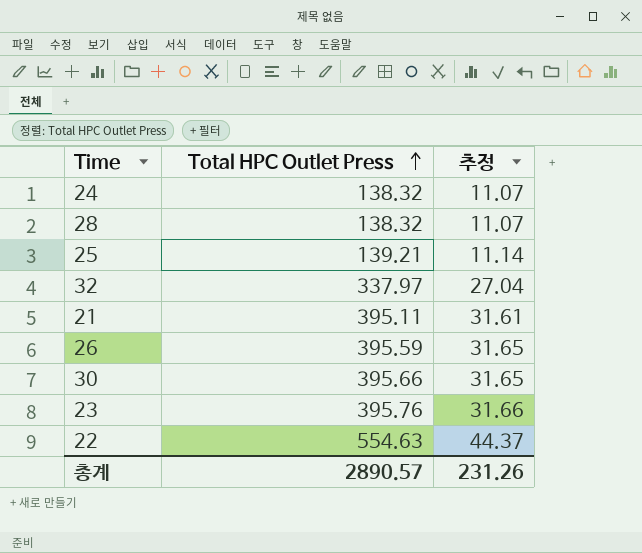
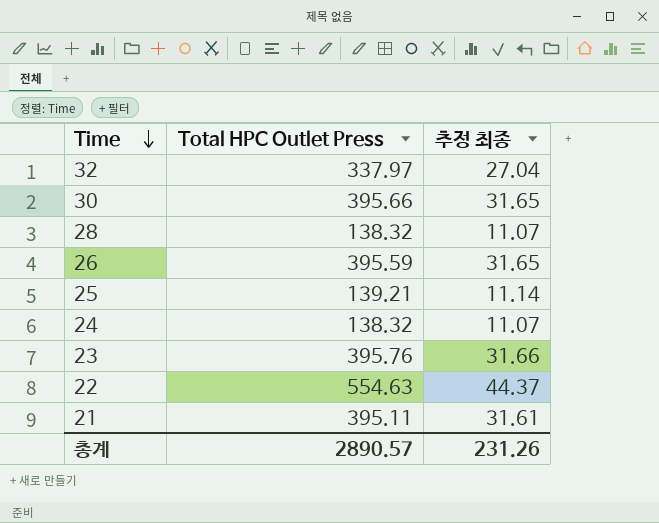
row order: Total HPC Outlet Press ascending -> Time descending
column name: 추정 -> 추정 최종

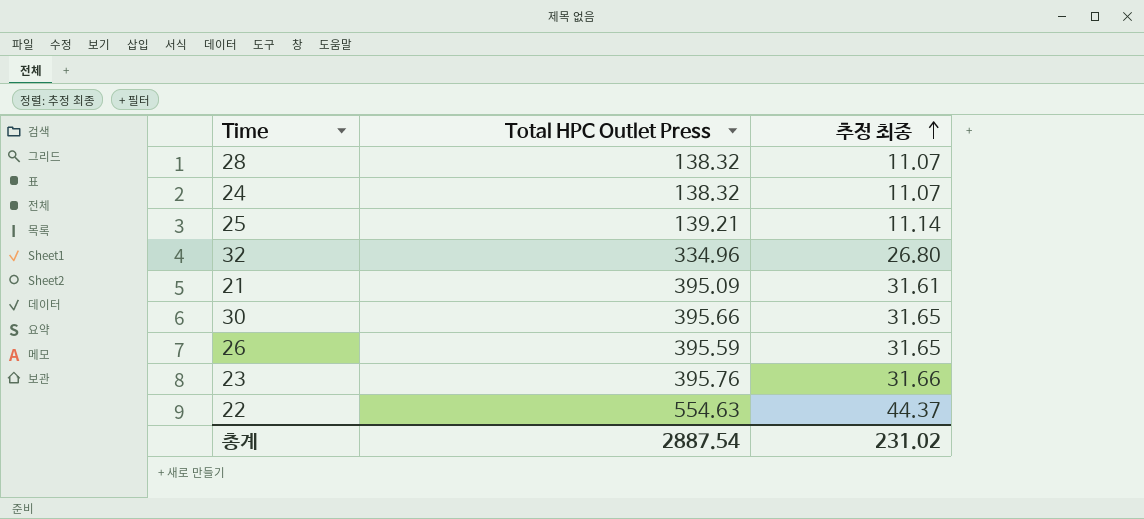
row order: Time descending -> 추정 최종 ascending
32 | Total HPC Outlet Press: 337.97 -> 334.96
32 | 추정 최종: 27.04 -> 26.80
21 | Total HPC Outlet Press: 395.11 -> 395.09
총계 | Total HPC Outlet Press: 2890.57 -> 2887.54
총계 | 추정 최종: 231.26 -> 231.02

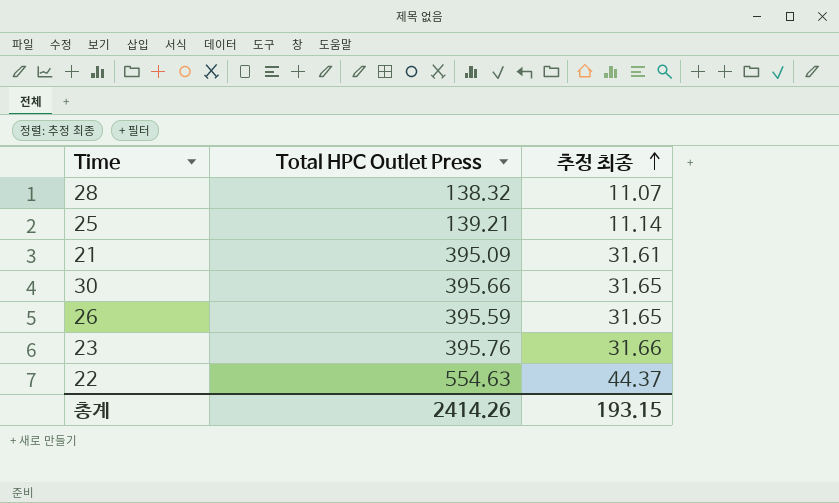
row 24: 138.32 | 11.07 -> none
row 32: 334.96 | 26.80 -> none
총계 | Total HPC Outlet Press: 2887.54 -> 2414.26
총계 | 추정 최종: 231.02 -> 193.15

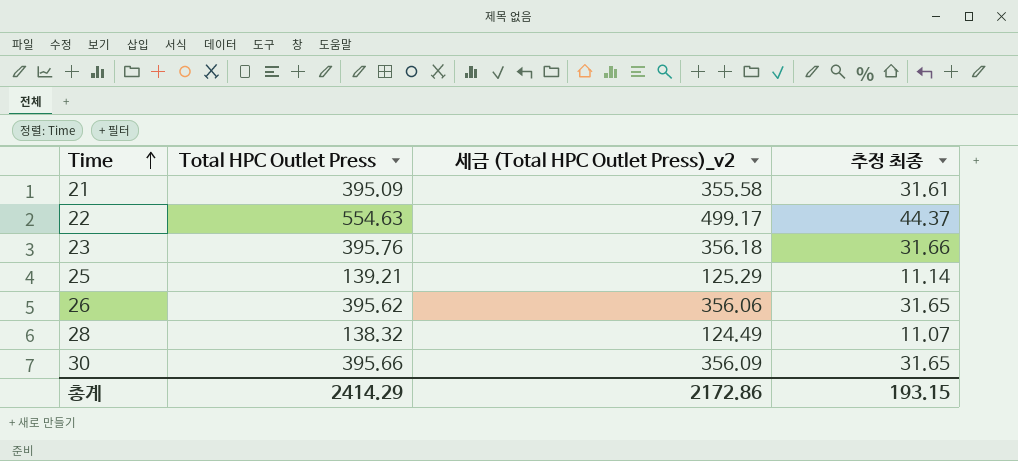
row order: 추정 최종 ascending -> Time ascending
column 세금 (Total HPC Outlet Press)_v2 | formula: none -> [Total HPC Outlet Press] * 0.9
26 | Total HPC Outlet Press: 395.59 -> 395.62
총계 | Total HPC Outlet Press: 2414.26 -> 2414.29

